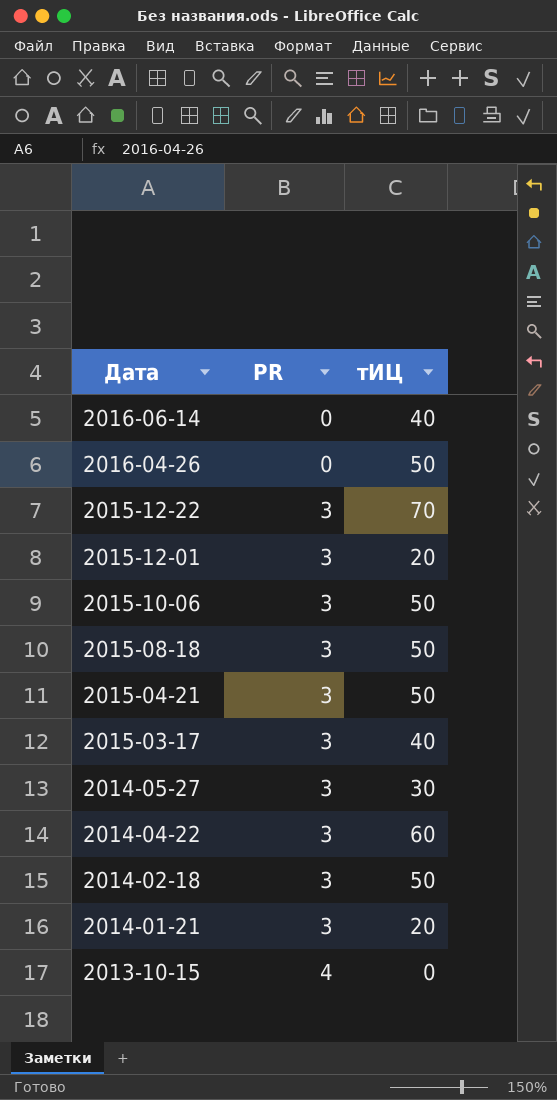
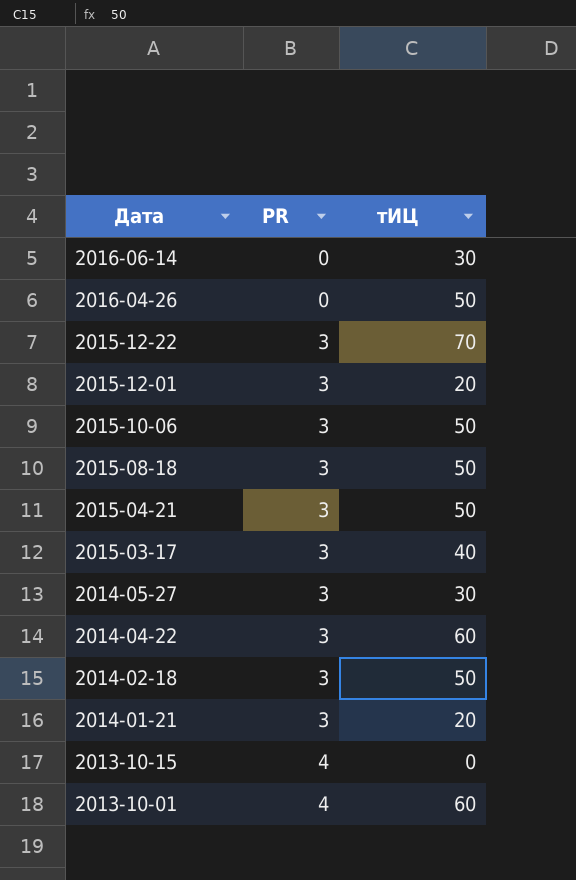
2016-06-14 | тИЦ: 40 -> 30
row 2013-10-01: none -> 4 | 60

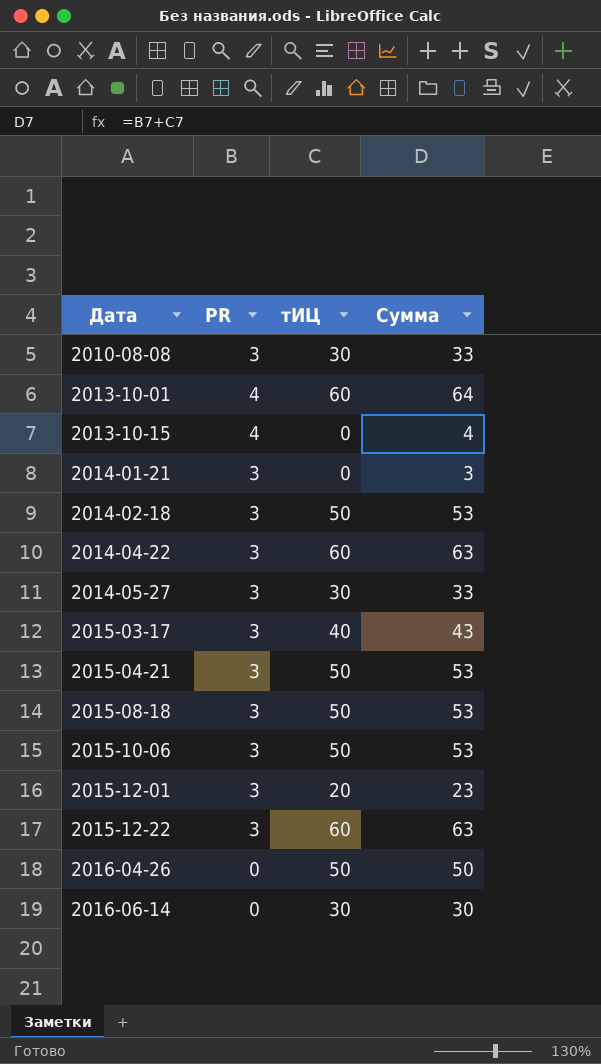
row order: Дата descending -> Дата ascending
column Сумма | formula: none -> [PR] + [тИЦ]
row 2010-08-08: none -> 3 | 30 | 33
2014-01-21 | тИЦ: 20 -> 0
2015-12-22 | тИЦ: 70 -> 60

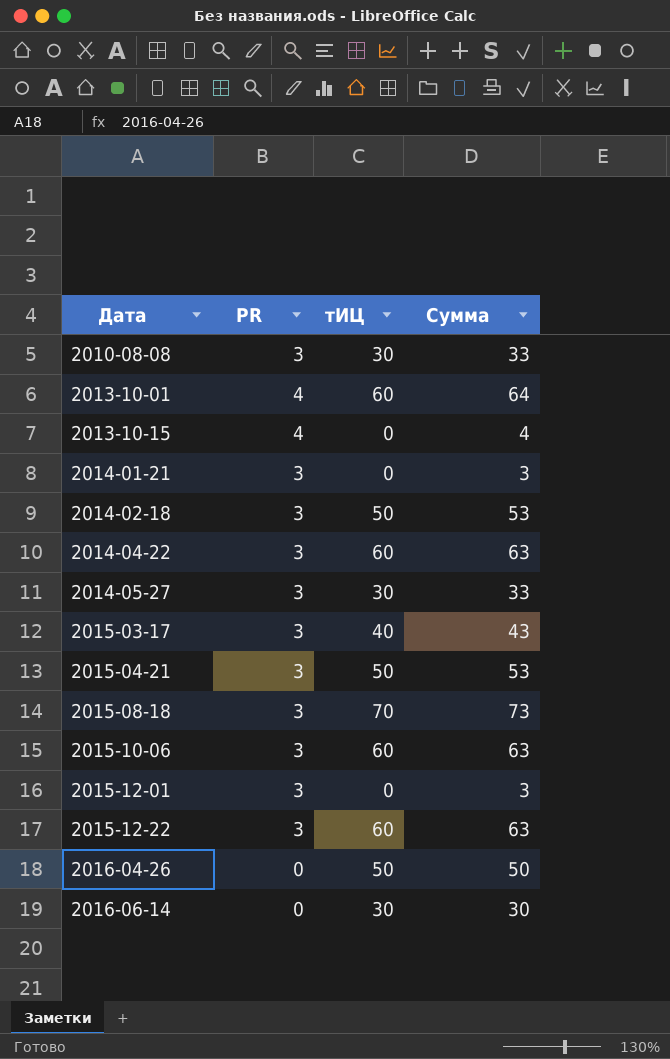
2015-08-18 | тИЦ: 50 -> 70
2015-08-18 | Сумма: 53 -> 73
2015-10-06 | тИЦ: 50 -> 60
2015-10-06 | Сумма: 53 -> 63
2015-12-01 | тИЦ: 20 -> 0
2015-12-01 | Сумма: 23 -> 3

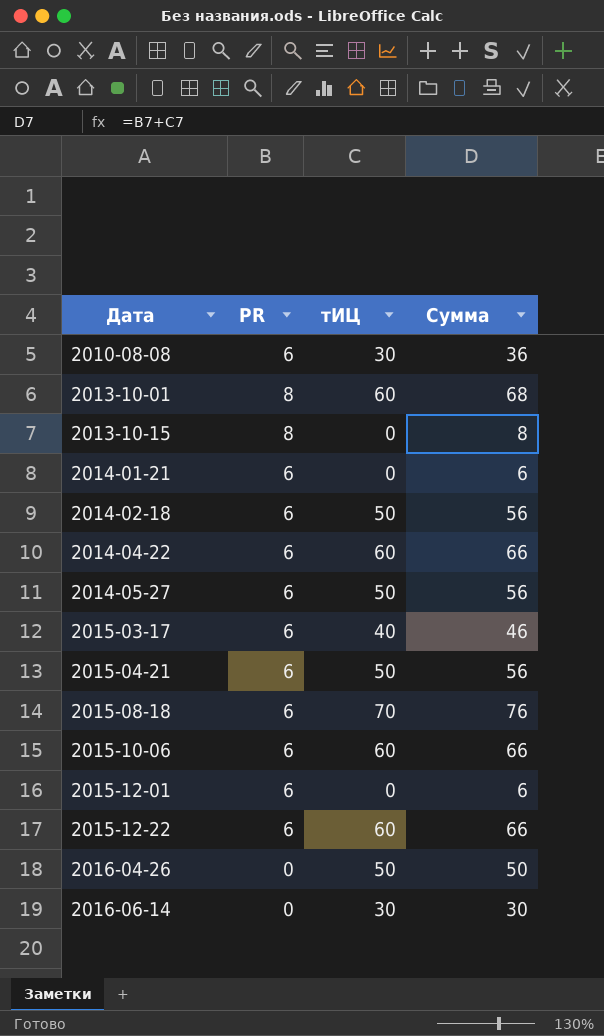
2010-08-08 | PR: 3 -> 6
2010-08-08 | Сумма: 33 -> 36
2013-10-01 | PR: 4 -> 8
2013-10-01 | Сумма: 64 -> 68
2013-10-15 | PR: 4 -> 8
2013-10-15 | Сумма: 4 -> 8
2014-01-21 | PR: 3 -> 6
2014-01-21 | Сумма: 3 -> 6
2014-02-18 | PR: 3 -> 6
2014-02-18 | Сумма: 53 -> 56
2014-04-22 | PR: 3 -> 6
2014-04-22 | Сумма: 63 -> 66
2014-05-27 | PR: 3 -> 6
2014-05-27 | тИЦ: 30 -> 50
2014-05-27 | Сумма: 33 -> 56
2015-03-17 | PR: 3 -> 6
2015-03-17 | Сумма: 43 -> 46
2015-04-21 | PR: 3 -> 6
2015-04-21 | Сумма: 53 -> 56
2015-08-18 | PR: 3 -> 6
2015-08-18 | Сумма: 73 -> 76
2015-10-06 | PR: 3 -> 6
2015-10-06 | Сумма: 63 -> 66
2015-12-01 | PR: 3 -> 6
2015-12-01 | Сумма: 3 -> 6
2015-12-22 | PR: 3 -> 6
2015-12-22 | Сумма: 63 -> 66

